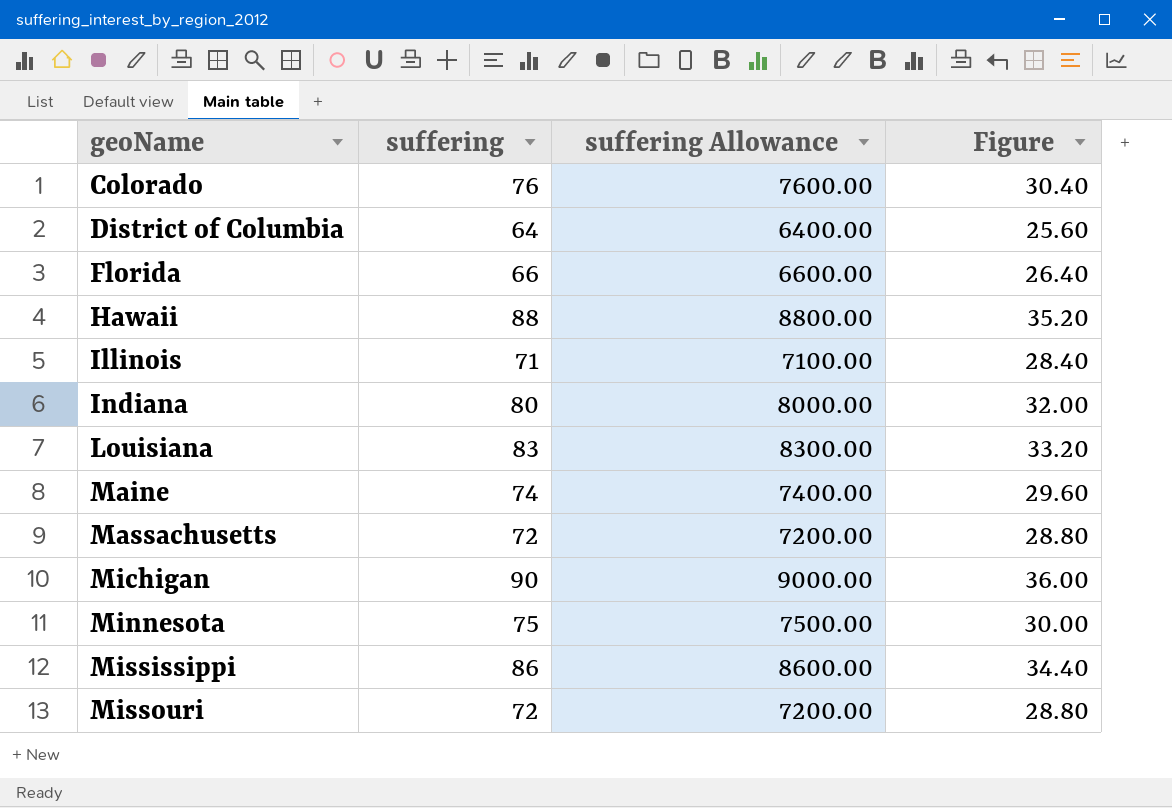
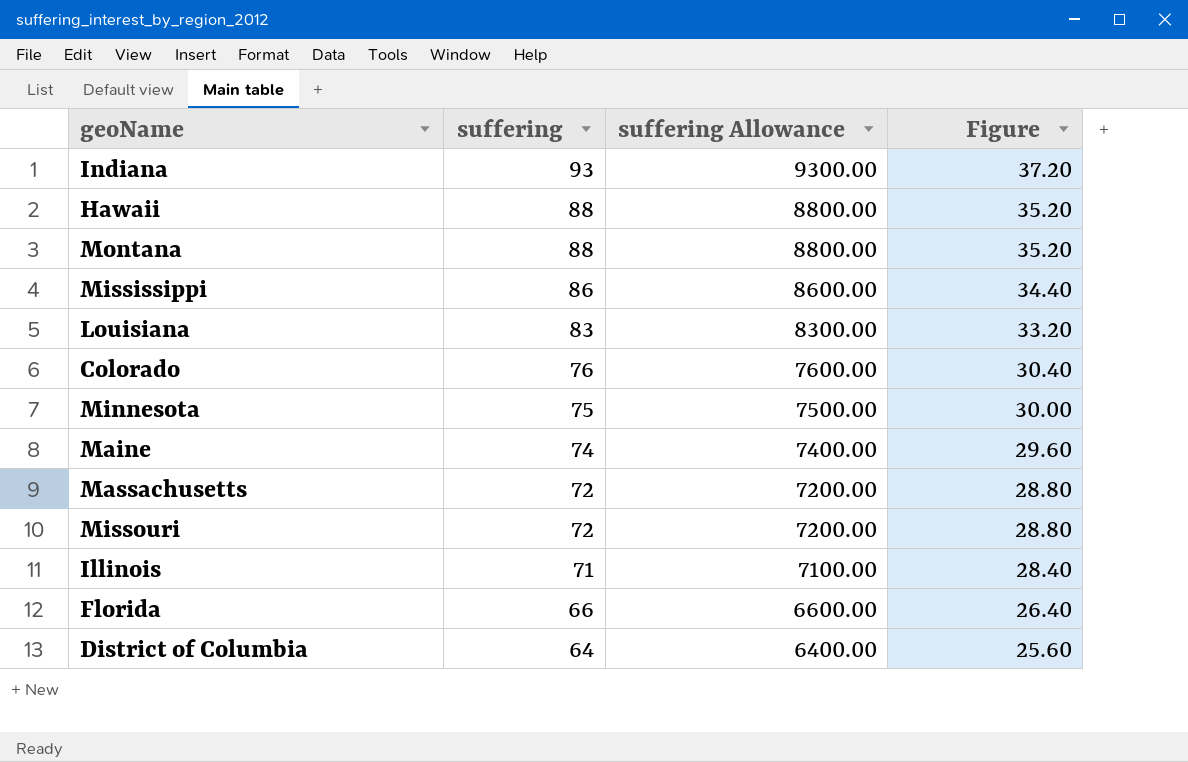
row order: geoName ascending -> suffering descending
row Michigan: 90 | 9000.00 | 36.00 -> none
Indiana | suffering: 80 -> 93
Indiana | suffering Allowance: 8000.00 -> 9300.00
Indiana | Figure: 32.00 -> 37.20
row Montana: none -> 88 | 8800.00 | 35.20

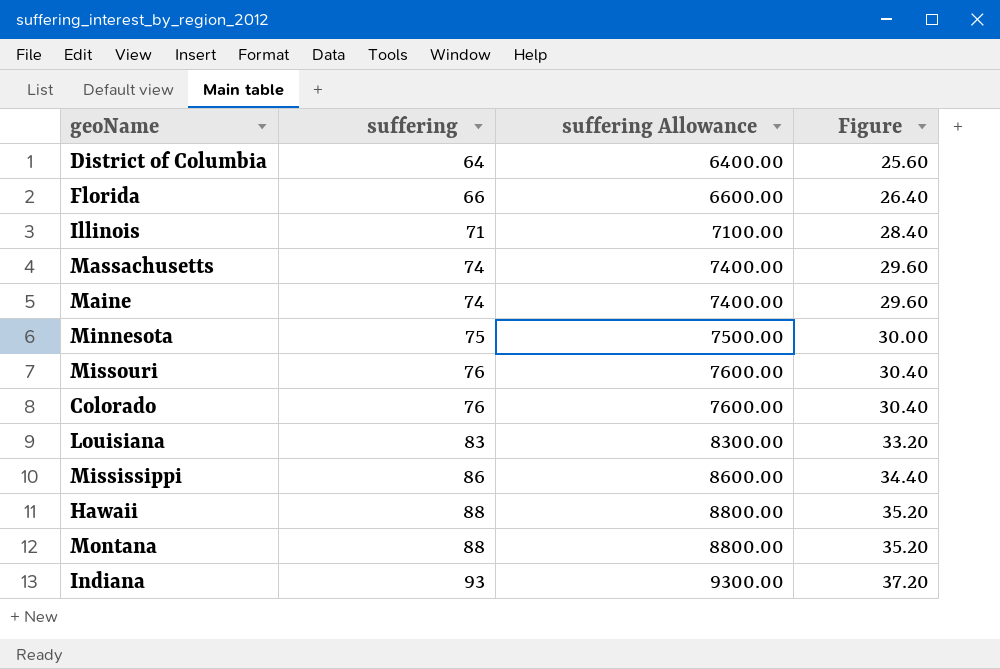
row order: suffering descending -> suffering ascending
Massachusetts | suffering: 72 -> 74
Massachusetts | suffering Allowance: 7200.00 -> 7400.00
Massachusetts | Figure: 28.80 -> 29.60
Missouri | suffering: 72 -> 76
Missouri | suffering Allowance: 7200.00 -> 7600.00
Missouri | Figure: 28.80 -> 30.40

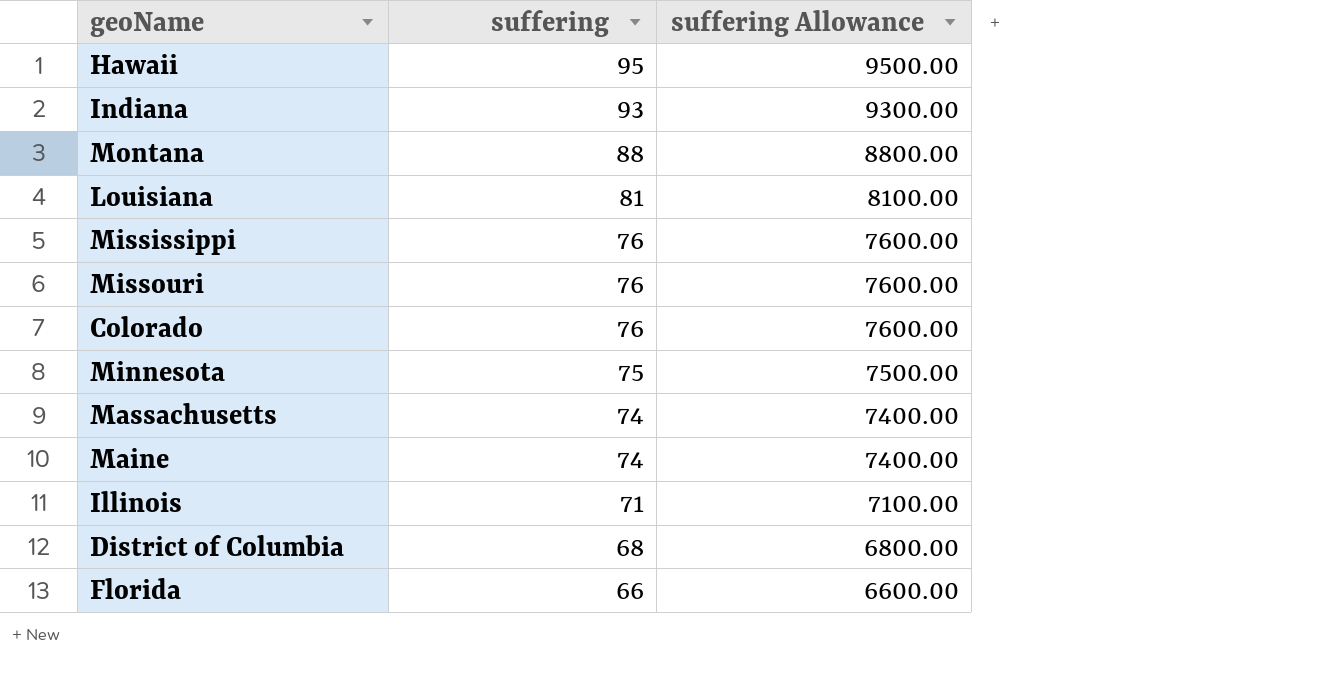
row order: suffering ascending -> suffering descending
column Figure | formula: [suffering] * 0.4 -> none
Hawaii | suffering: 88 -> 95
Hawaii | suffering Allowance: 8800.00 -> 9500.00
Louisiana | suffering: 83 -> 81
Louisiana | suffering Allowance: 8300.00 -> 8100.00
Mississippi | suffering: 86 -> 76
Mississippi | suffering Allowance: 8600.00 -> 7600.00
District of Columbia | suffering: 64 -> 68
District of Columbia | suffering Allowance: 6400.00 -> 6800.00

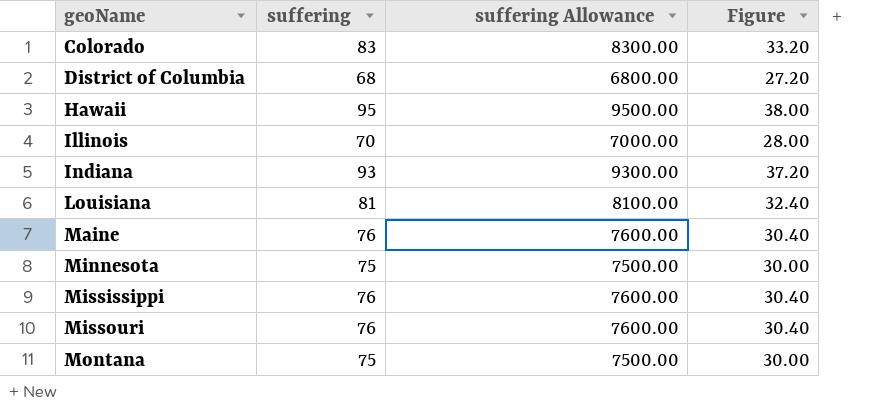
row order: suffering descending -> geoName ascending
column Figure | formula: none -> [suffering] * 0.4
row Massachusetts: 74 | 7400.00 -> none
row Florida: 66 | 6600.00 -> none
Colorado | suffering: 76 -> 83
Colorado | suffering Allowance: 7600.00 -> 8300.00
Illinois | suffering: 71 -> 70
Illinois | suffering Allowance: 7100.00 -> 7000.00
Maine | suffering: 74 -> 76
Maine | suffering Allowance: 7400.00 -> 7600.00
Montana | suffering: 88 -> 75
Montana | suffering Allowance: 8800.00 -> 7500.00

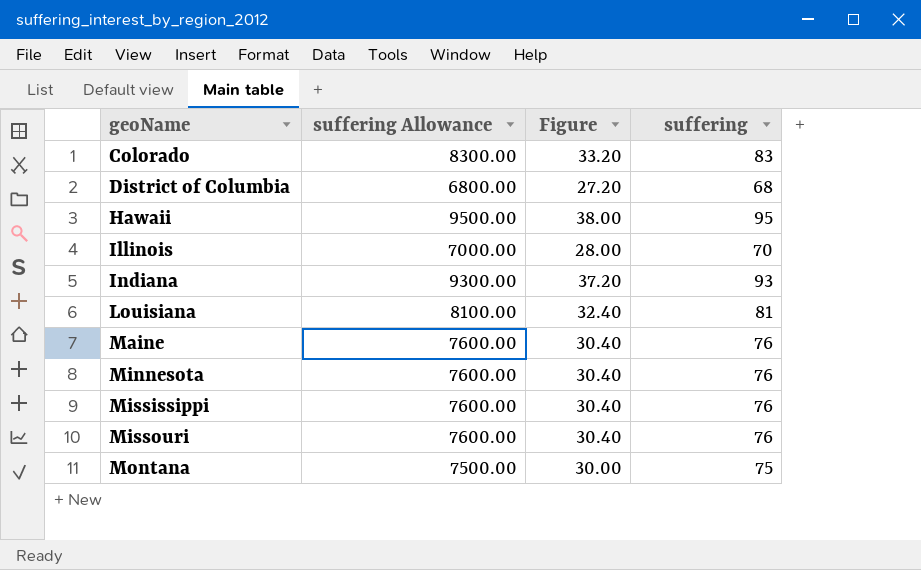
column suffering | position: 2 -> 4
Minnesota | suffering Allowance: 7500.00 -> 7600.00
Minnesota | Figure: 30.00 -> 30.40
Minnesota | suffering: 75 -> 76

